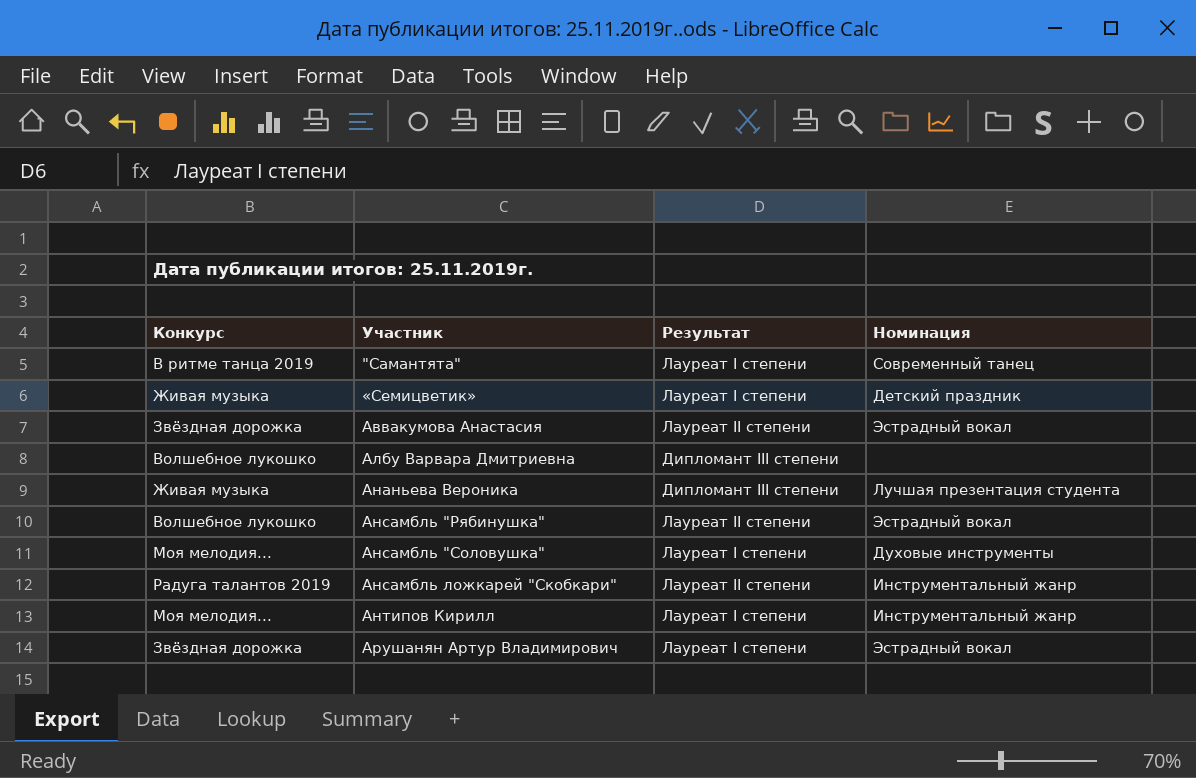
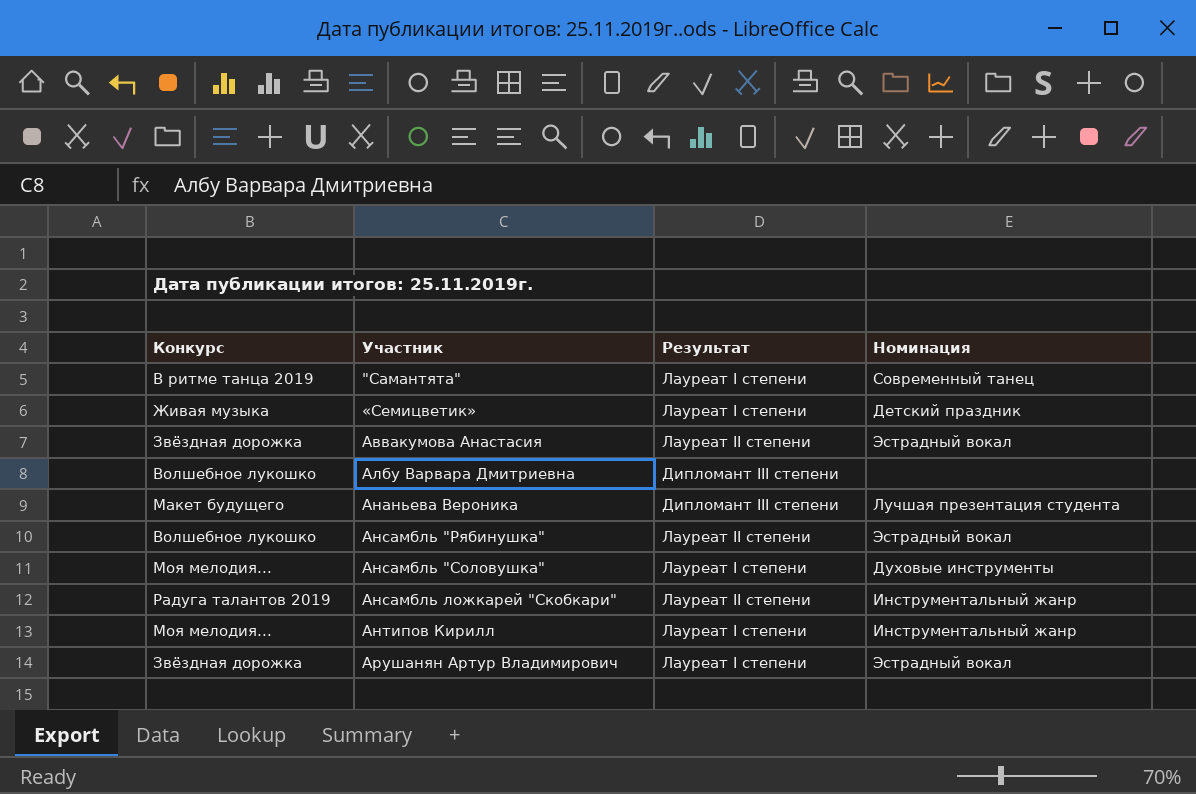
Ананьева Вероника | Конкурс: Живая музыка -> Макет будущего

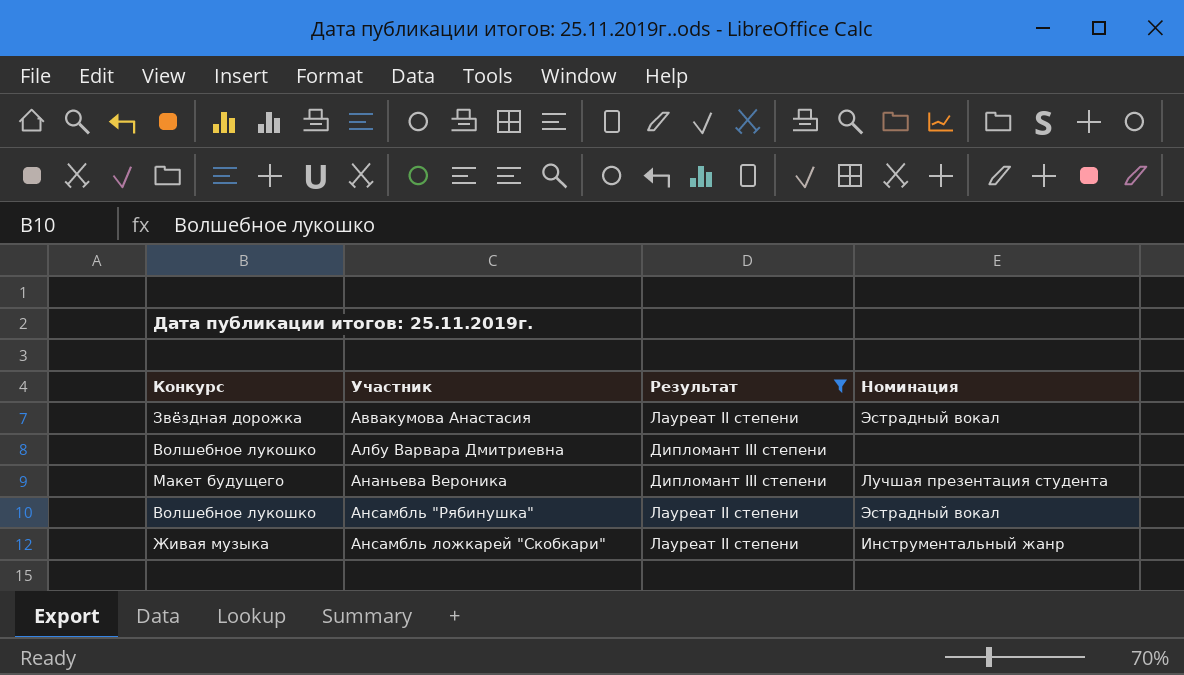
filter: none -> Результат != Лауреат I степени
Ансамбль ложкарей "Скобкари" | Конкурс: Радуга талантов 2019 -> Живая музыка

